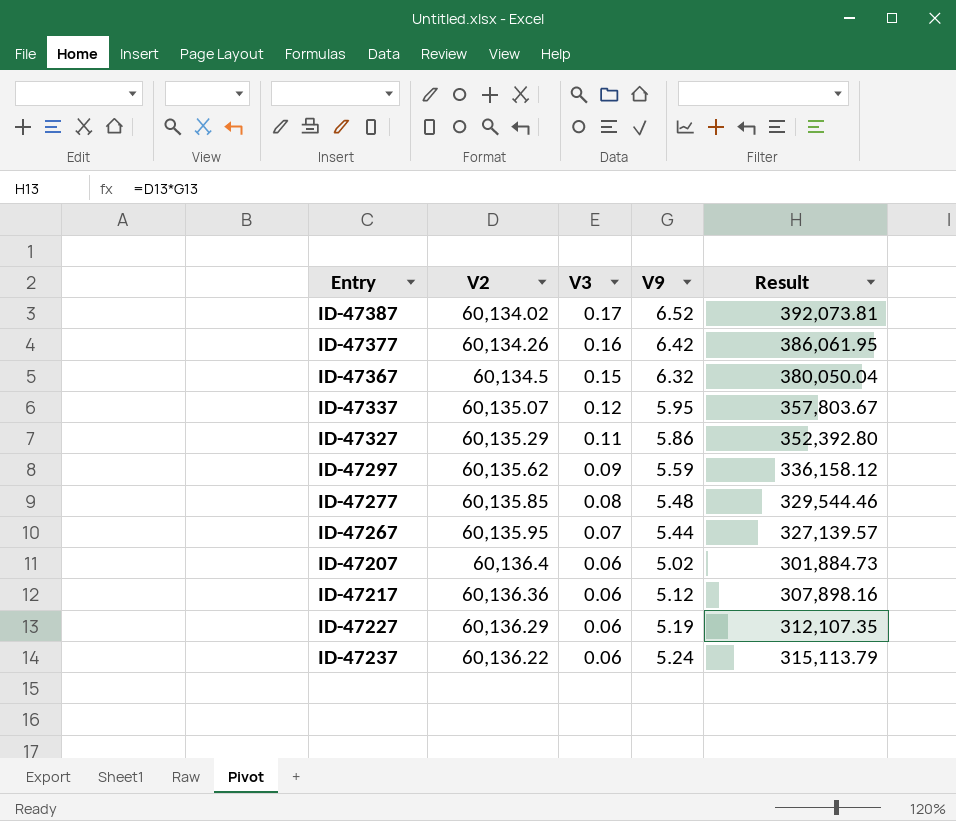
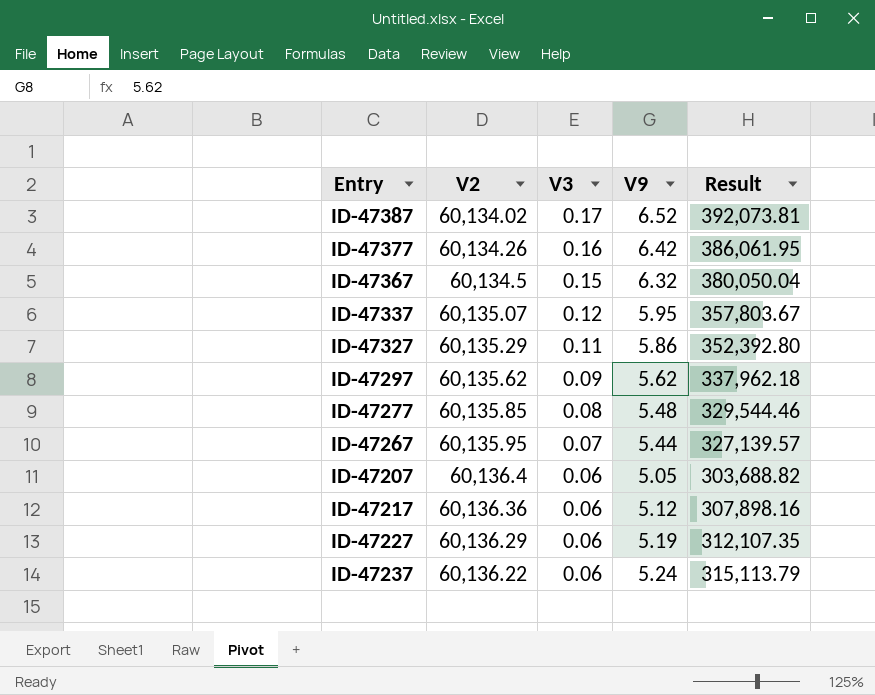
ID-47297 | V9: 5.59 -> 5.62
ID-47297 | Result: 336,158.12 -> 337,962.18
ID-47207 | V9: 5.02 -> 5.05
ID-47207 | Result: 301,884.73 -> 303,688.82

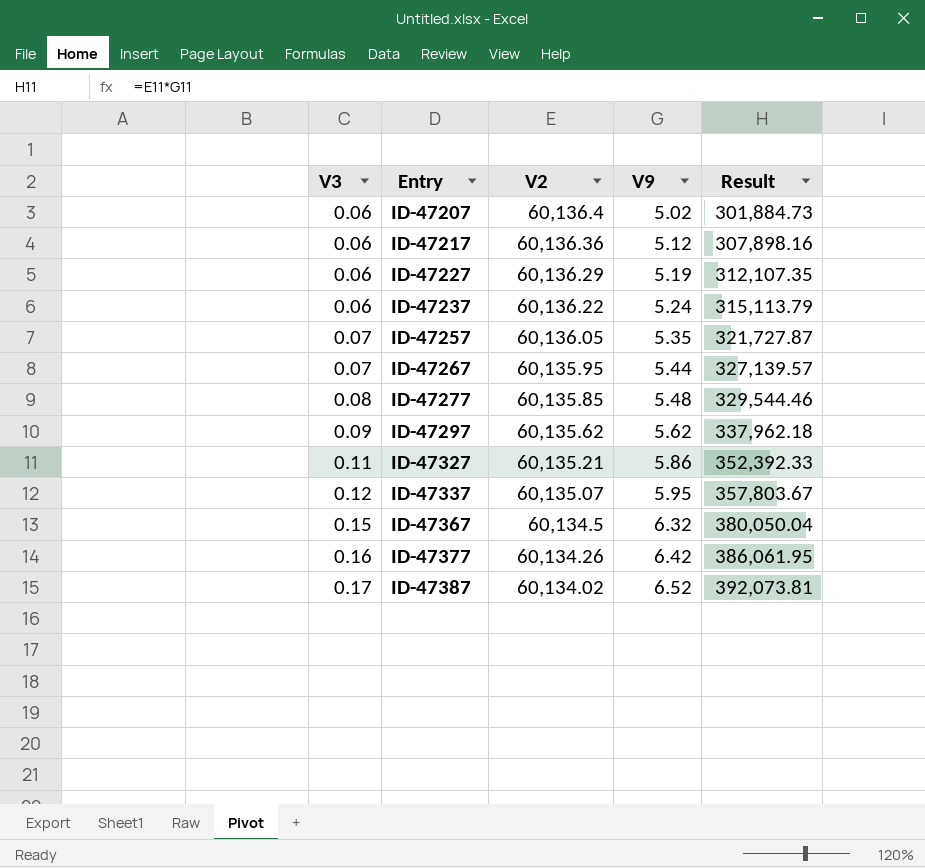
row order: V3 descending -> V3 ascending
column V3 | position: 3 -> 1
ID-47207 | V9: 5.05 -> 5.02
ID-47207 | Result: 303,688.82 -> 301,884.73
row ID-47257: none -> 0.07 | 60,136.05 | 5.35 | 321,727.87
ID-47327 | V2: 60,135.29 -> 60,135.21
ID-47327 | Result: 352,392.80 -> 352,392.33

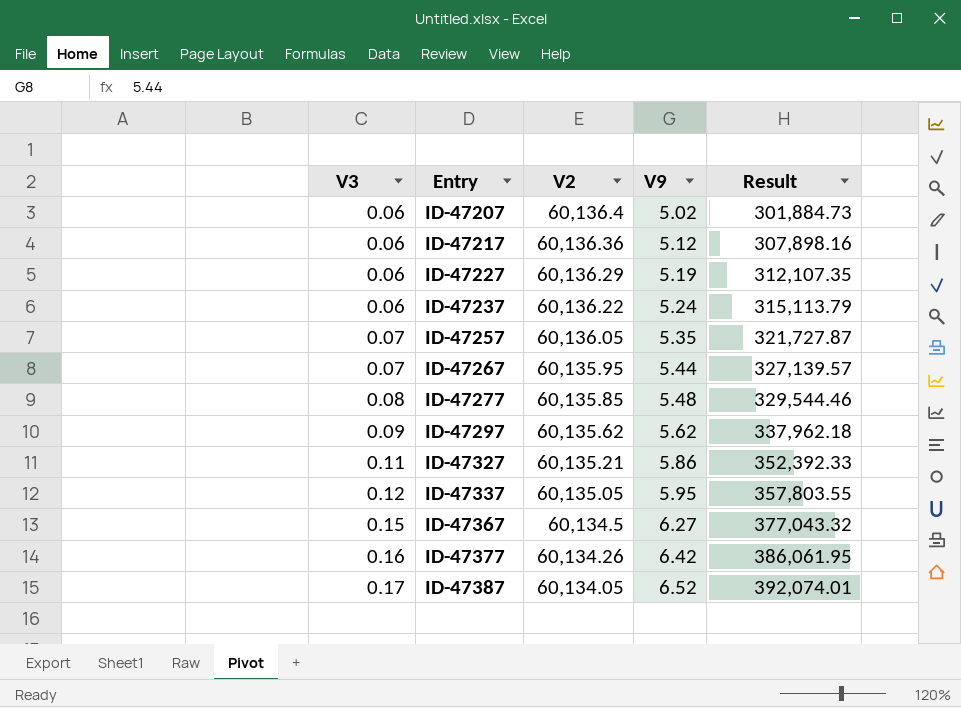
ID-47337 | V2: 60,135.07 -> 60,135.05
ID-47337 | Result: 357,803.67 -> 357,803.55
ID-47367 | V9: 6.32 -> 6.27
ID-47367 | Result: 380,050.04 -> 377,043.32
ID-47387 | V2: 60,134.02 -> 60,134.05
ID-47387 | Result: 392,073.81 -> 392,074.01

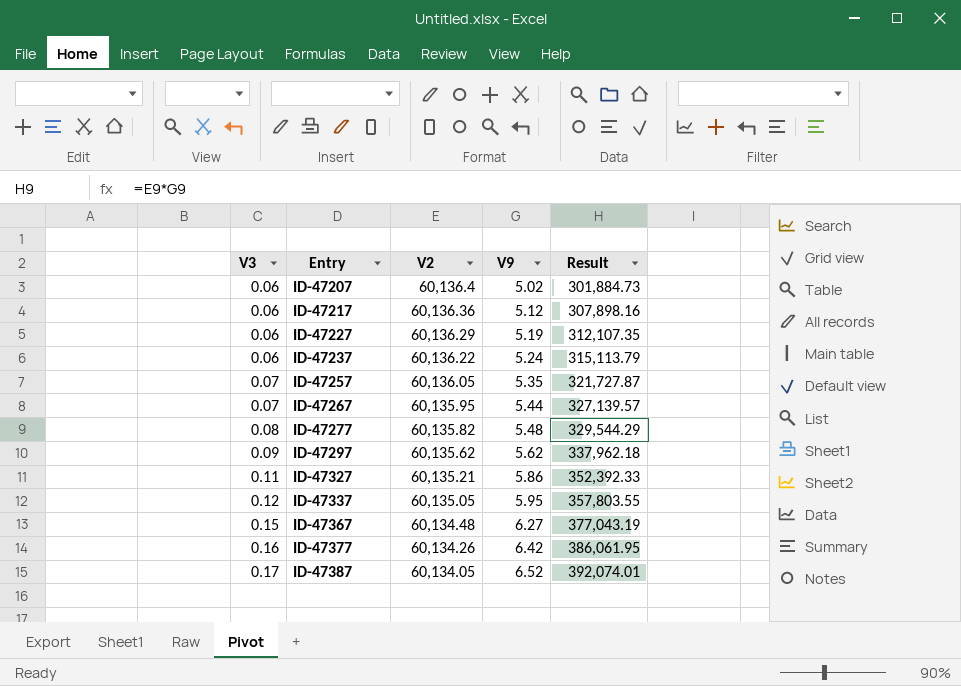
ID-47277 | V2: 60,135.85 -> 60,135.82
ID-47277 | Result: 329,544.46 -> 329,544.29
ID-47367 | V2: 60,134.5 -> 60,134.48
ID-47367 | Result: 377,043.32 -> 377,043.19

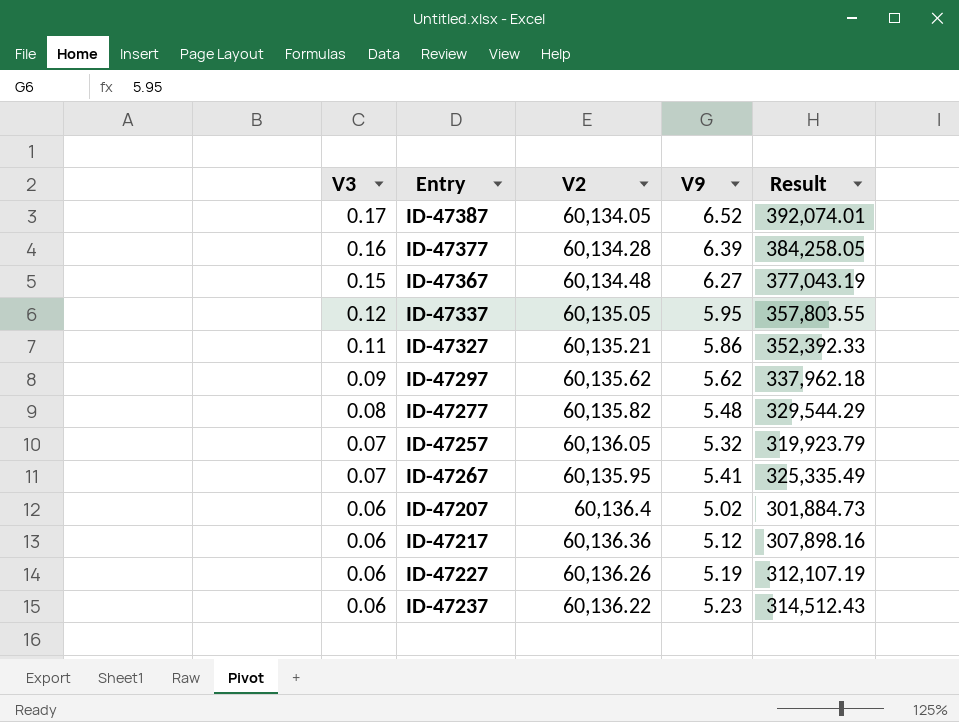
row order: V3 ascending -> V3 descending
ID-47377 | V2: 60,134.26 -> 60,134.28
ID-47377 | V9: 6.42 -> 6.39
ID-47377 | Result: 386,061.95 -> 384,258.05
ID-47257 | V9: 5.35 -> 5.32
ID-47257 | Result: 321,727.87 -> 319,923.79
ID-47267 | V9: 5.44 -> 5.41
ID-47267 | Result: 327,139.57 -> 325,335.49
ID-47227 | V2: 60,136.29 -> 60,136.26
ID-47227 | Result: 312,107.35 -> 312,107.19
ID-47237 | V9: 5.24 -> 5.23
ID-47237 | Result: 315,113.79 -> 314,512.43

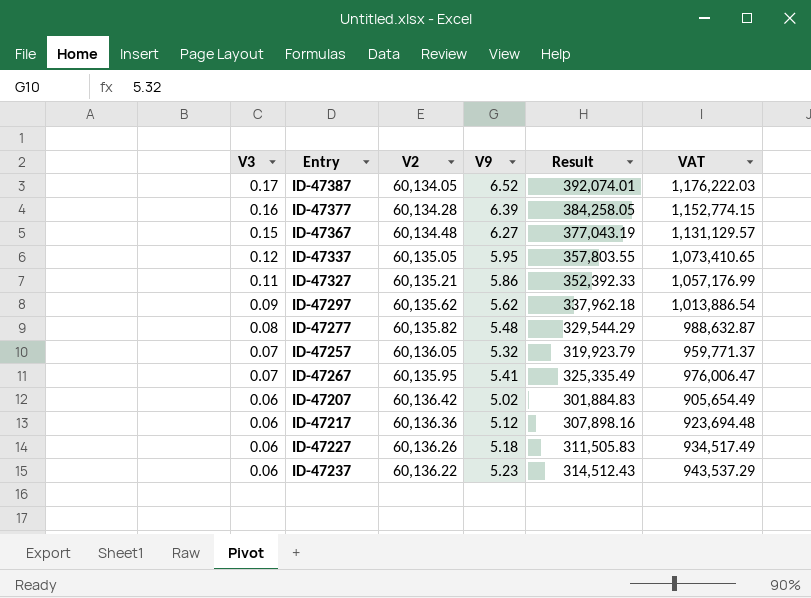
column VAT | formula: none -> [Result] * 3
ID-47207 | V2: 60,136.4 -> 60,136.42
ID-47207 | Result: 301,884.73 -> 301,884.83
ID-47227 | V9: 5.19 -> 5.18
ID-47227 | Result: 312,107.19 -> 311,505.83

